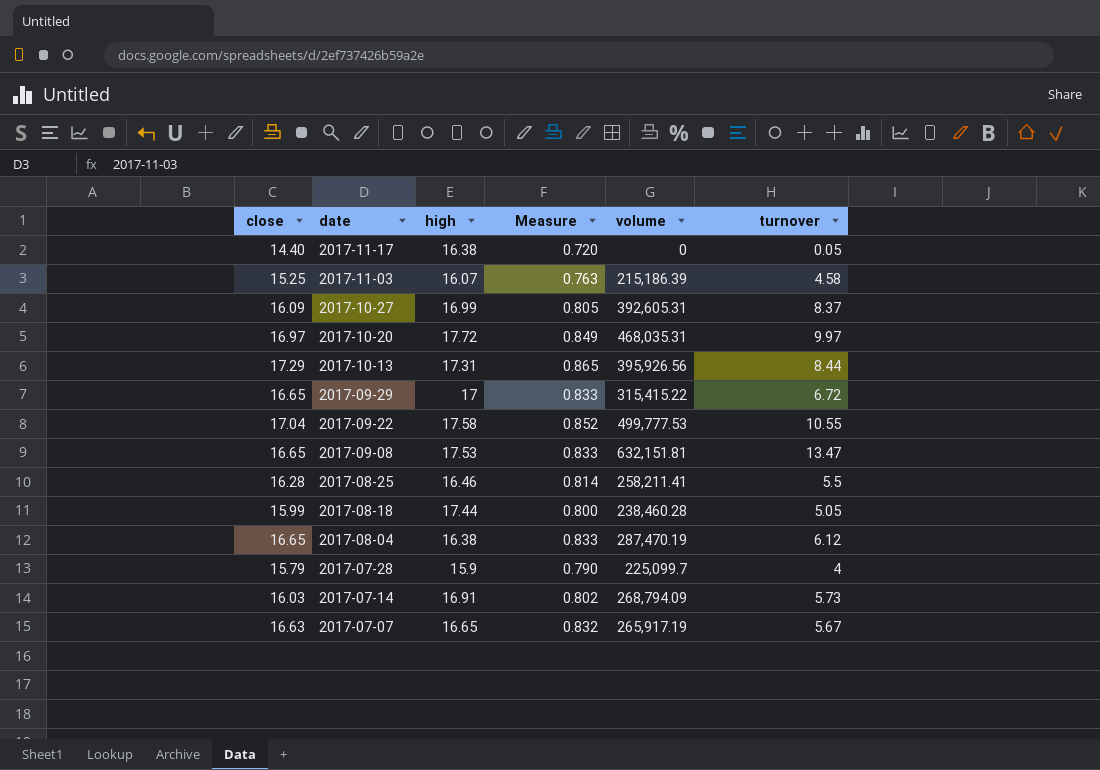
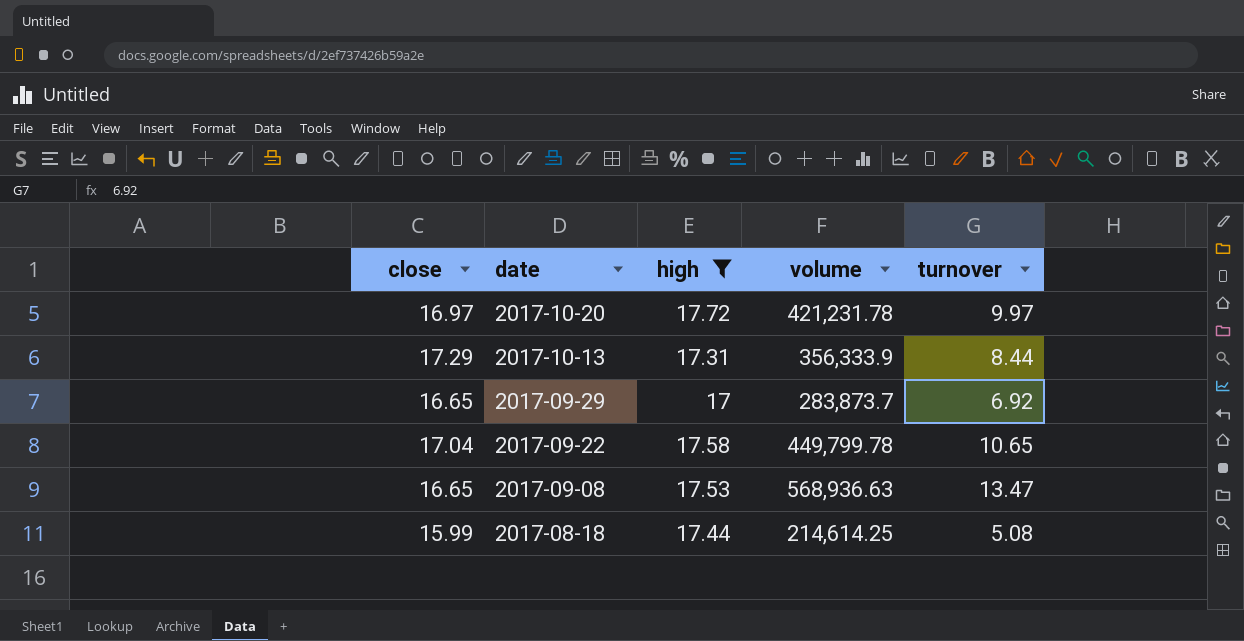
filter: none -> high >= 17
column Measure | formula: [close] * 0.05 -> none
2017-10-20 | volume: 468,035.31 -> 421,231.78
2017-10-13 | volume: 395,926.56 -> 356,333.9
2017-09-29 | volume: 315,415.22 -> 283,873.7
2017-09-29 | turnover: 6.72 -> 6.92
2017-09-22 | volume: 499,777.53 -> 449,799.78
2017-09-22 | turnover: 10.55 -> 10.65
2017-09-08 | volume: 632,151.81 -> 568,936.63
2017-08-18 | volume: 238,460.28 -> 214,614.25
2017-08-18 | turnover: 5.05 -> 5.08

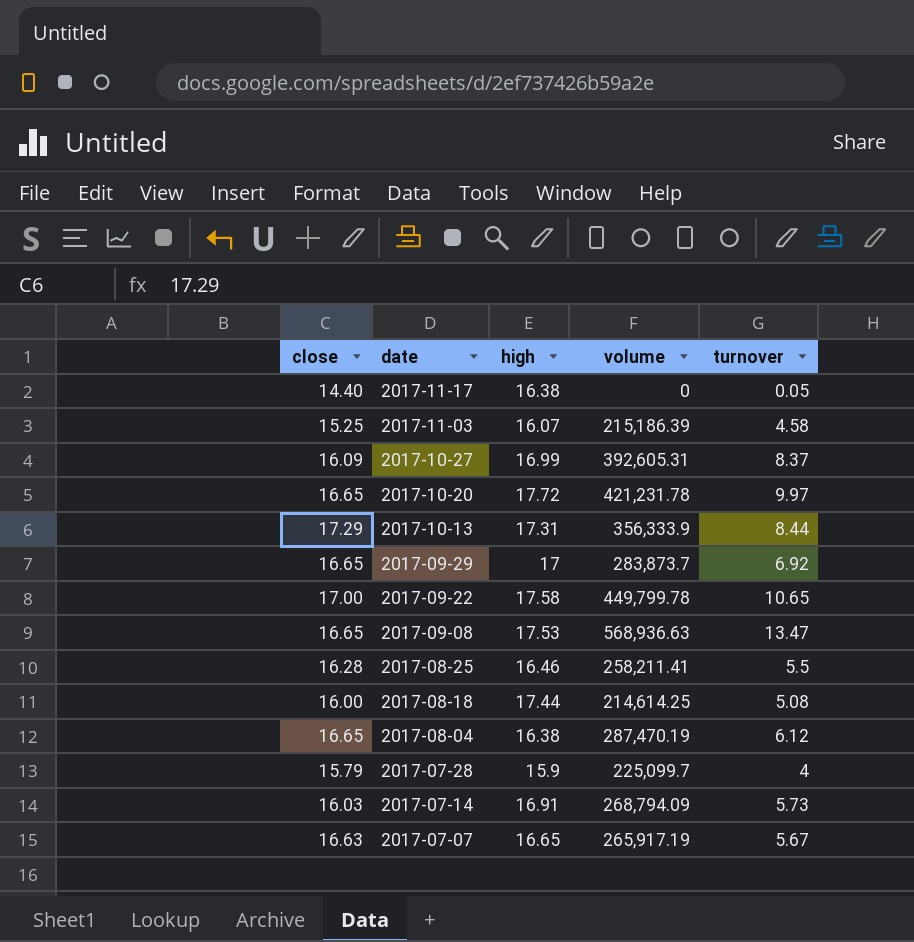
filter: high >= 17 -> none
2017-10-20 | close: 16.97 -> 16.65
2017-09-22 | close: 17.04 -> 17.00
2017-08-18 | close: 15.99 -> 16.00

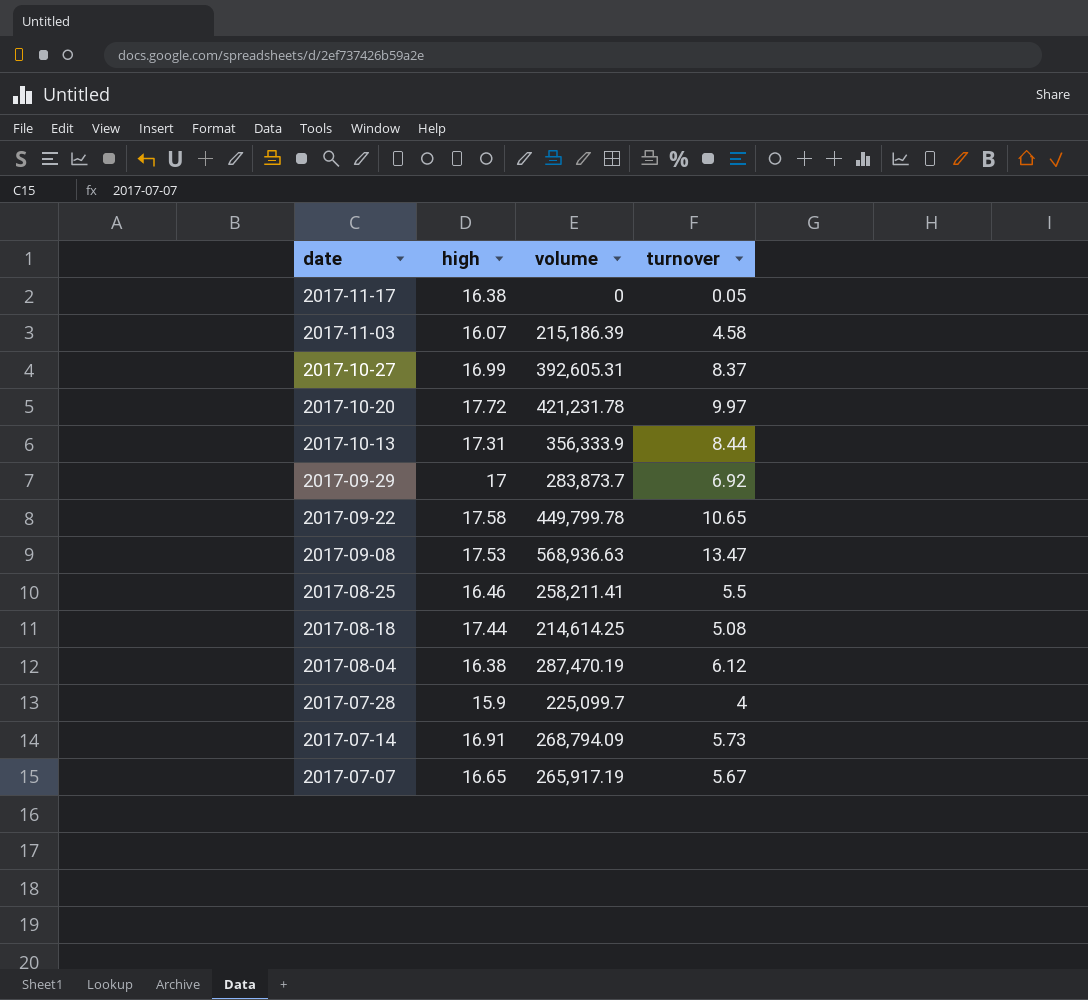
column close | position: 1 -> none

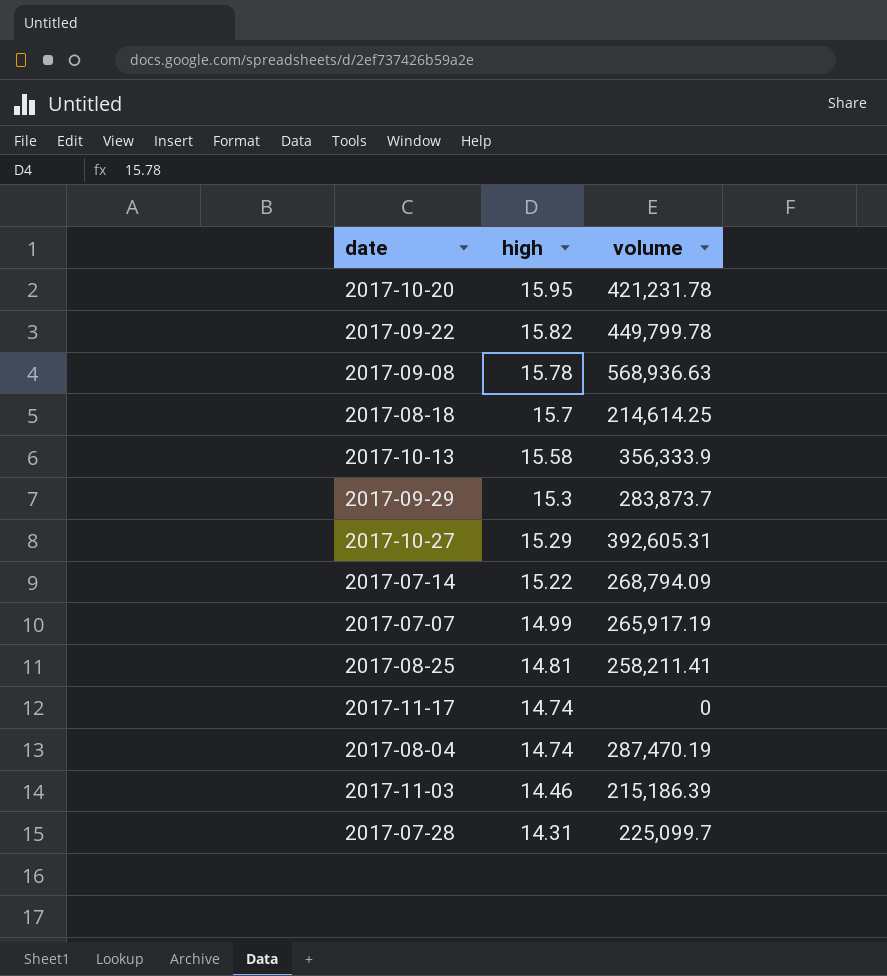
row order: date descending -> high descending
column turnover | position: 4 -> none
2017-10-20 | high: 17.72 -> 15.95
2017-09-22 | high: 17.58 -> 15.82
2017-09-08 | high: 17.53 -> 15.78
2017-08-18 | high: 17.44 -> 15.7
2017-10-13 | high: 17.31 -> 15.58
2017-09-29 | high: 17 -> 15.3
2017-10-27 | high: 16.99 -> 15.29
2017-07-14 | high: 16.91 -> 15.22
2017-07-07 | high: 16.65 -> 14.99
2017-08-25 | high: 16.46 -> 14.81
2017-11-17 | high: 16.38 -> 14.74
2017-08-04 | high: 16.38 -> 14.74
2017-11-03 | high: 16.07 -> 14.46
2017-07-28 | high: 15.9 -> 14.31

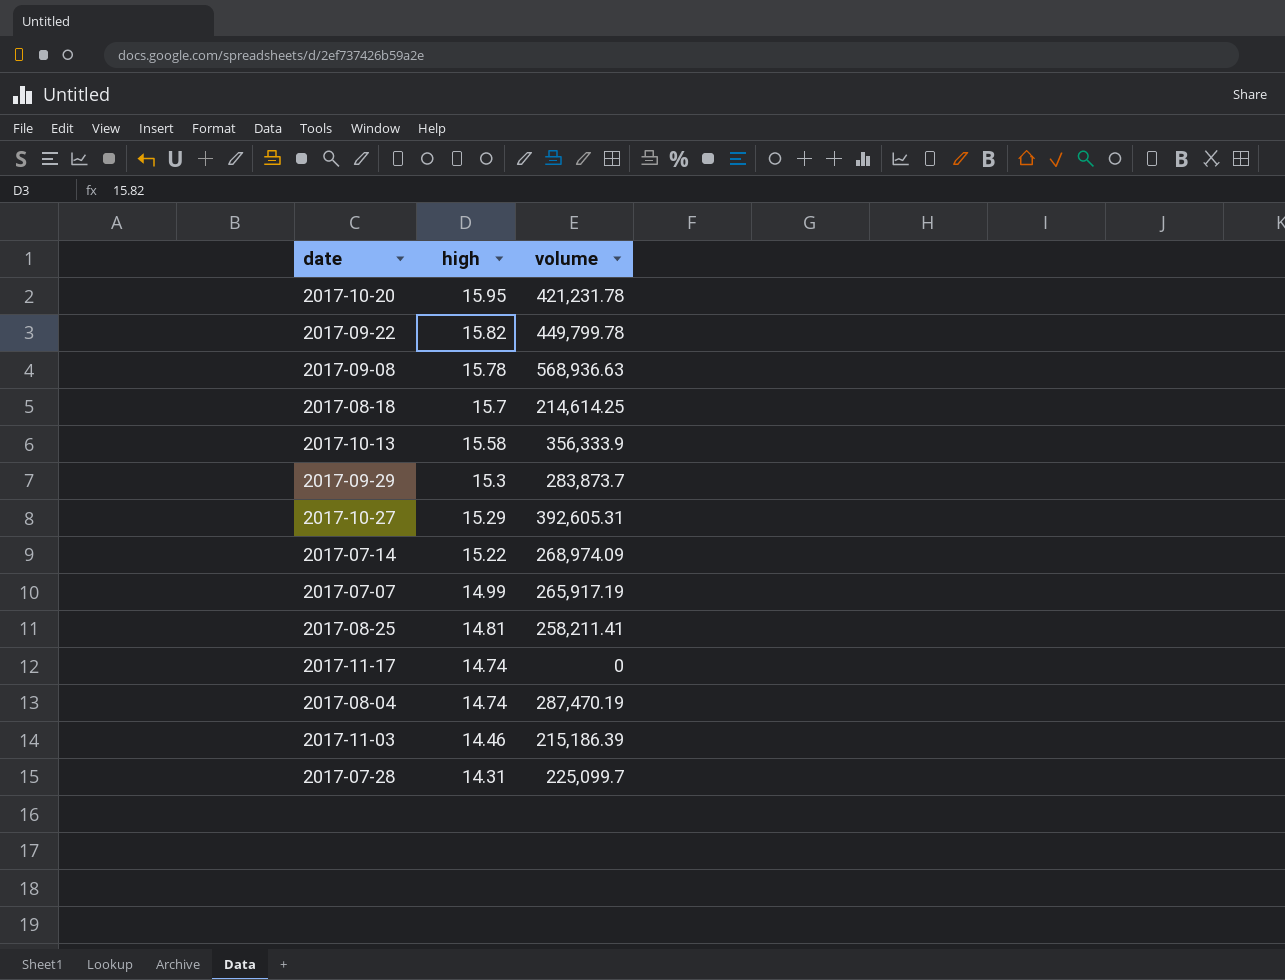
2017-07-14 | volume: 268,794.09 -> 268,974.09

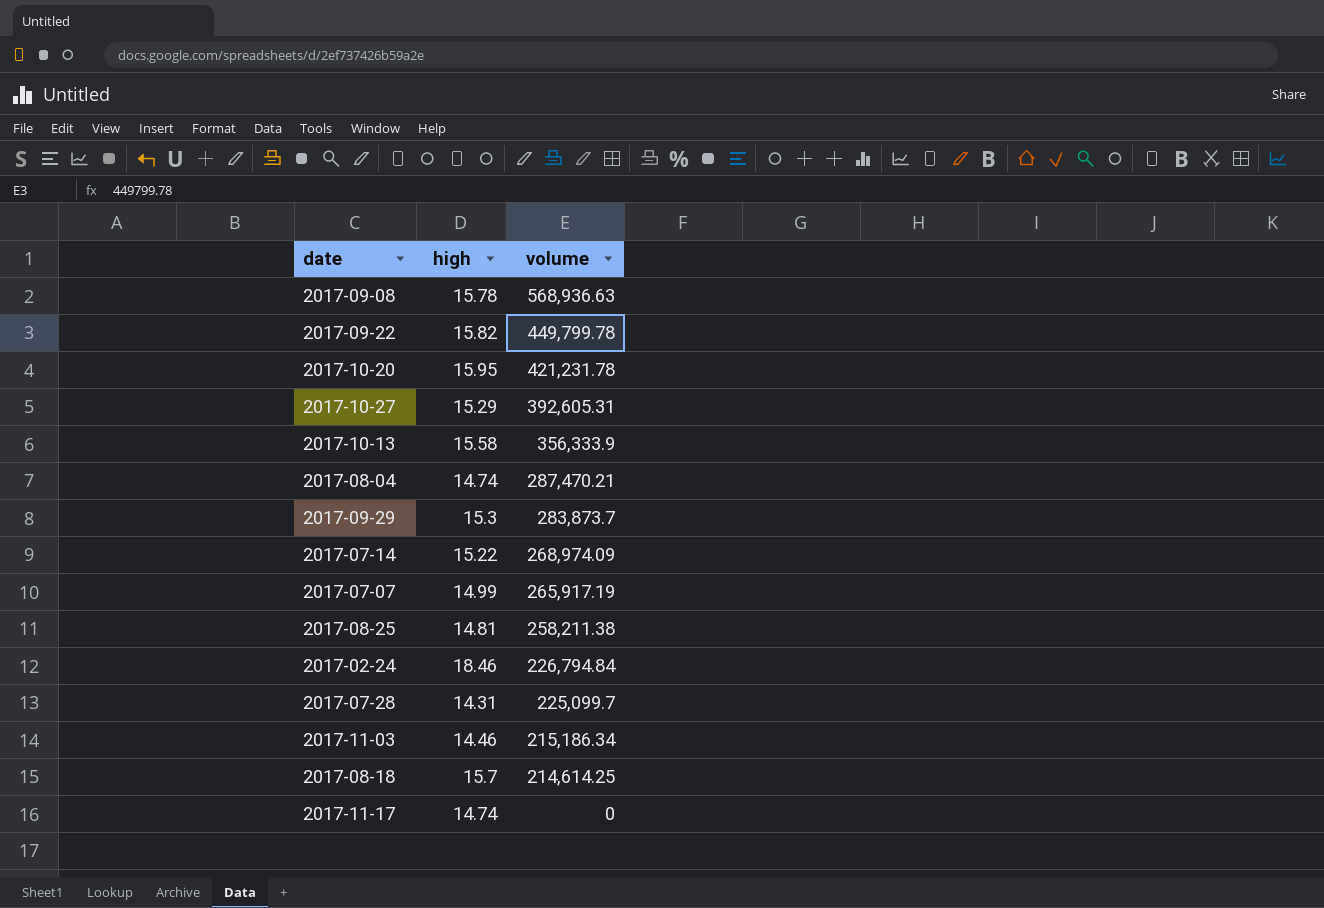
row order: high descending -> volume descending
2017-08-04 | volume: 287,470.19 -> 287,470.21
2017-08-25 | volume: 258,211.41 -> 258,211.38
row 2017-02-24: none -> 18.46 | 226,794.84
2017-11-03 | volume: 215,186.39 -> 215,186.34

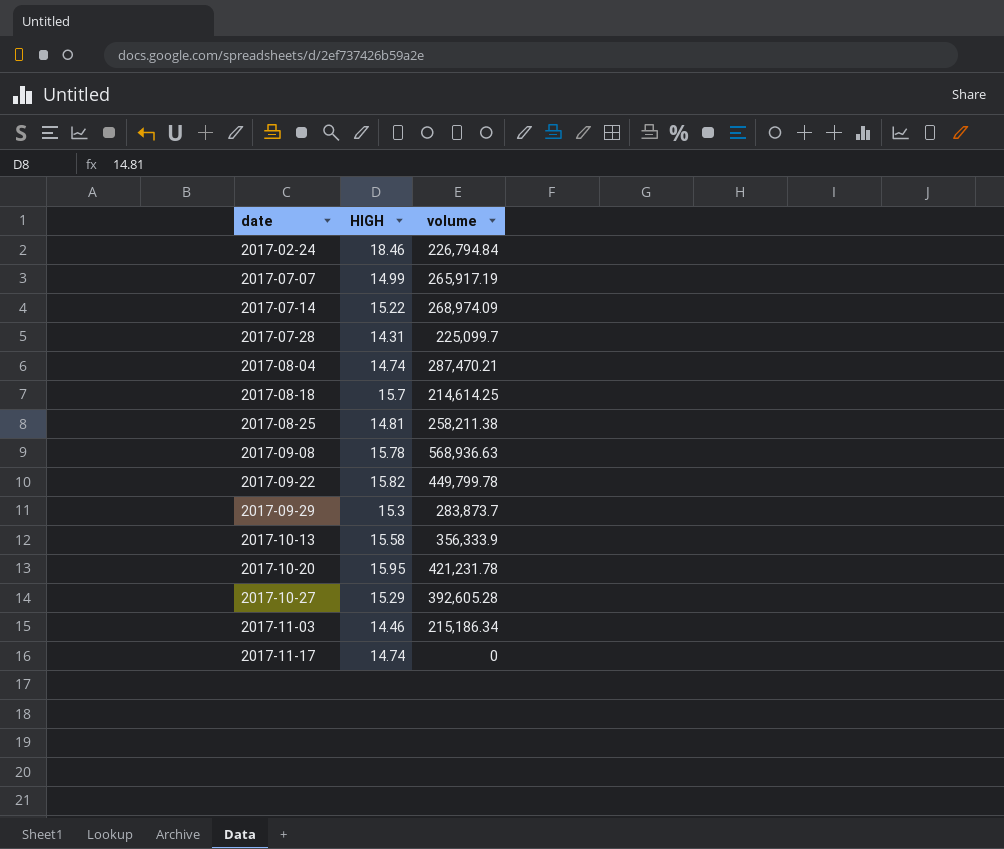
row order: volume descending -> date ascending
column name: high -> HIGH
2017-10-27 | volume: 392,605.31 -> 392,605.28

